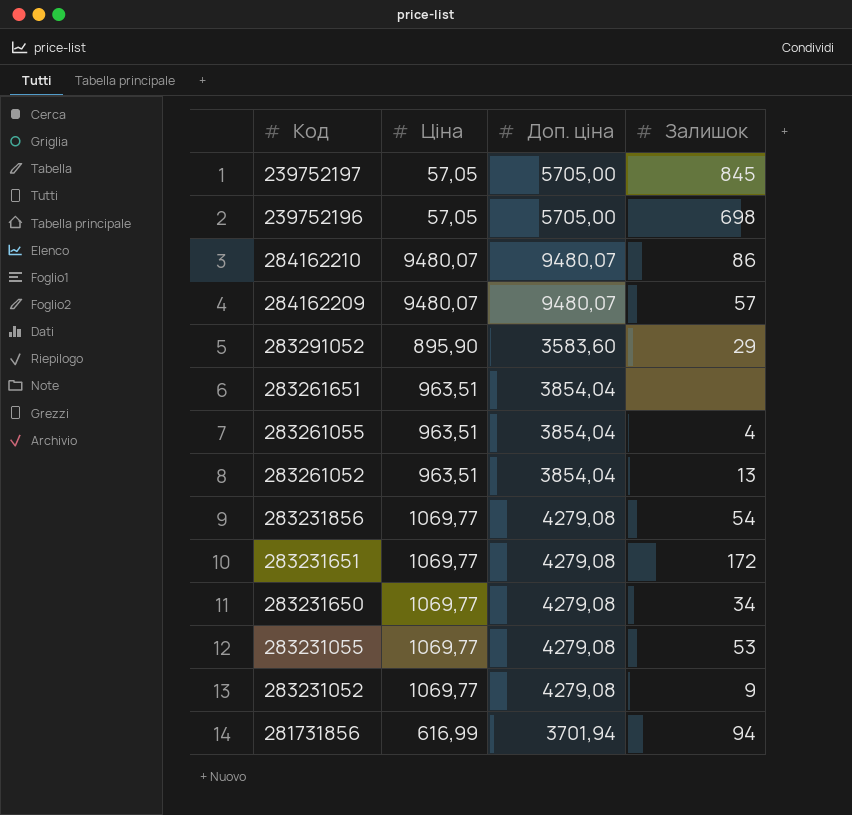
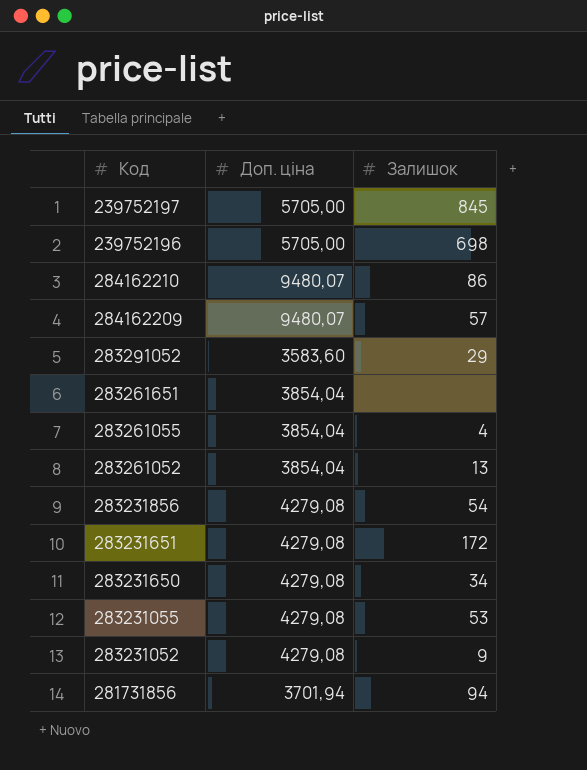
column Ціна | position: 2 -> none

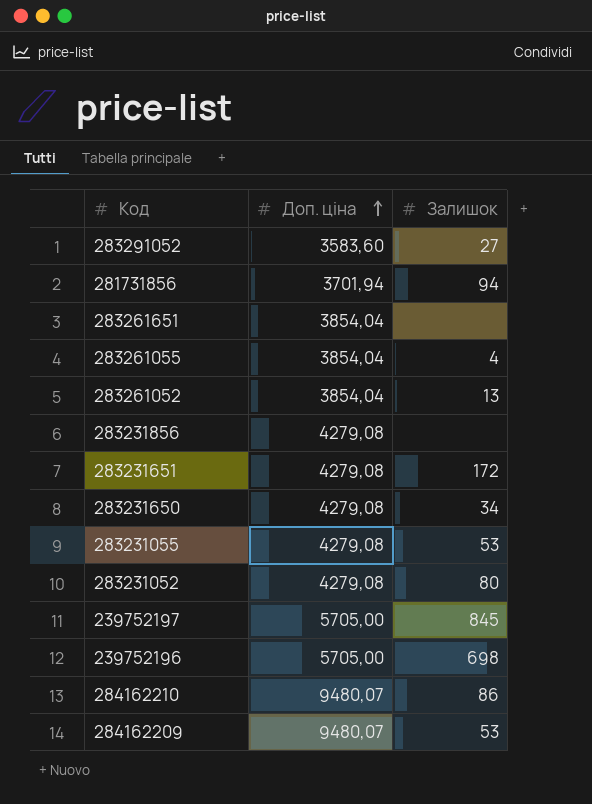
row order: none -> Доп. ціна ascending
283291052 | Залишок: 29 -> 27
283231856 | Залишок: 54 -> none
283231052 | Залишок: 9 -> 80
284162209 | Залишок: 57 -> 53

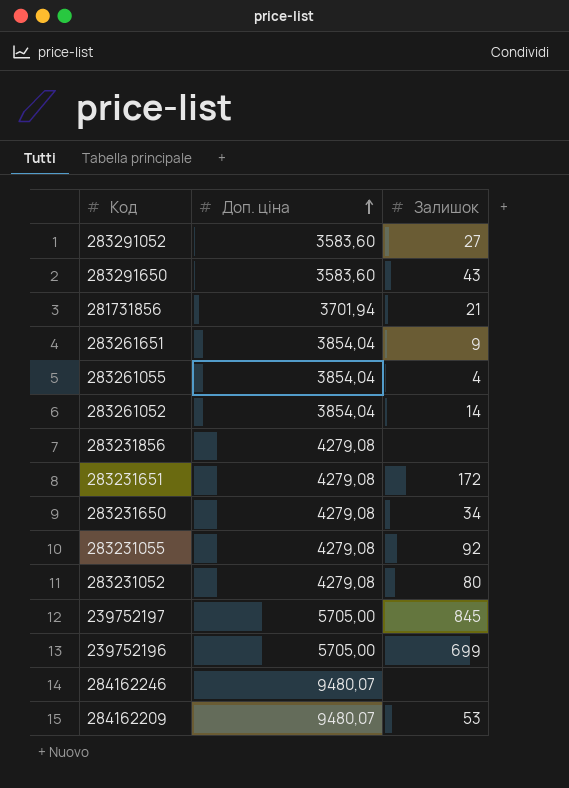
row 284162210: 9480,07 | 86 -> none
row 283291650: none -> 3583,60 | 43
281731856 | Залишок: 94 -> 21
283261651 | Залишок: none -> 9
283261052 | Залишок: 13 -> 14
283231055 | Залишок: 53 -> 92
239752196 | Залишок: 698 -> 699
row 284162246: none -> 9480,07 | none

